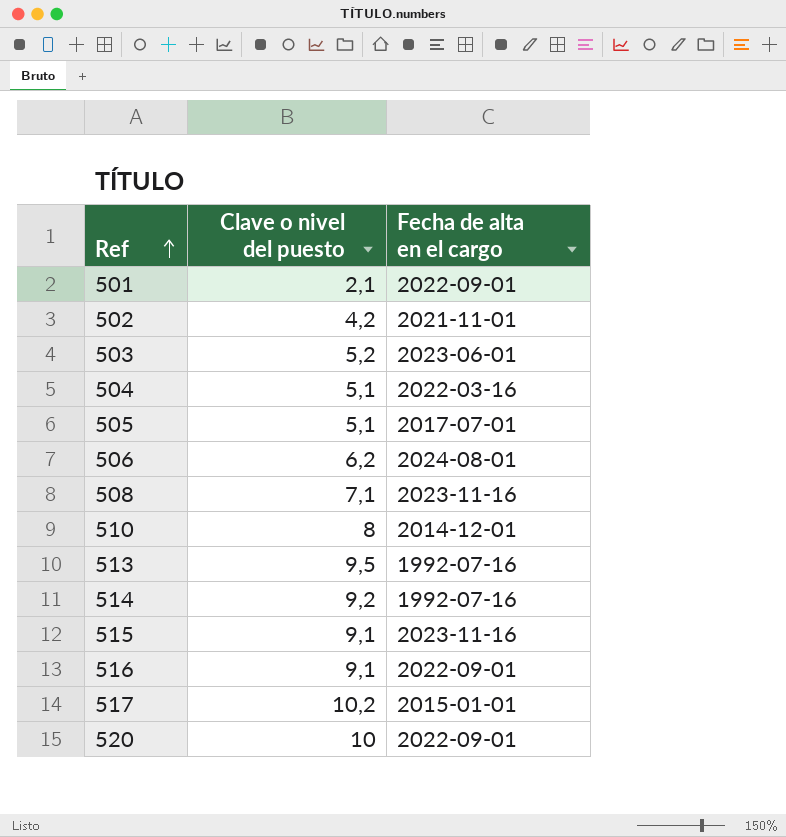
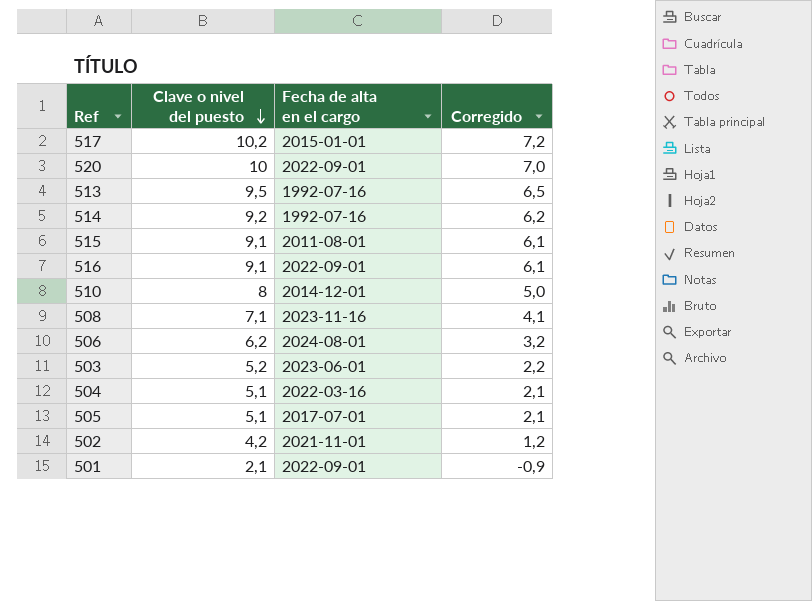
row order: Ref ascending -> Clave o nivel del puesto descending
column Corregido | formula: none -> [Clave o nivel del puesto] - 3
515 | Fecha de alta en el cargo: 2023-11-16 -> 2011-08-01

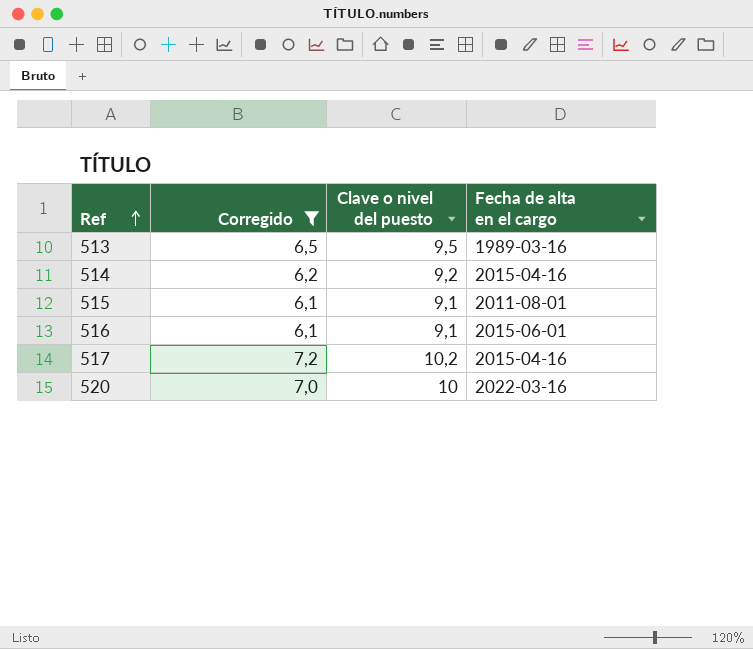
filter: none -> Corregido >= 6,1
row order: Clave o nivel del puesto descending -> Ref ascending
column Corregido | position: 4 -> 2
513 | Fecha de alta en el cargo: 1992-07-16 -> 1989-03-16
514 | Fecha de alta en el cargo: 1992-07-16 -> 2015-04-16
516 | Fecha de alta en el cargo: 2022-09-01 -> 2015-06-01
517 | Fecha de alta en el cargo: 2015-01-01 -> 2015-04-16
520 | Fecha de alta en el cargo: 2022-09-01 -> 2022-03-16

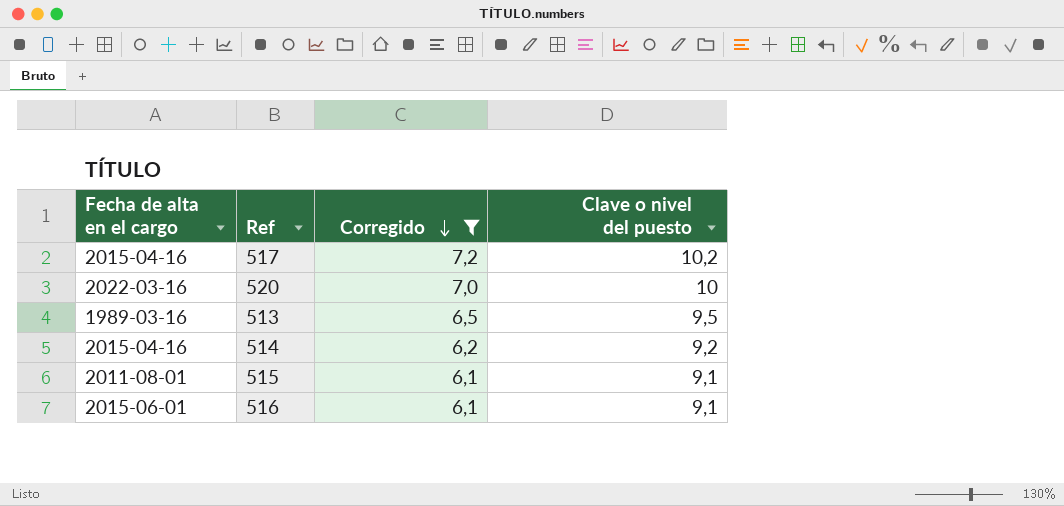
row order: Ref ascending -> Corregido descending
column Fecha de alta en el cargo | position: 4 -> 1

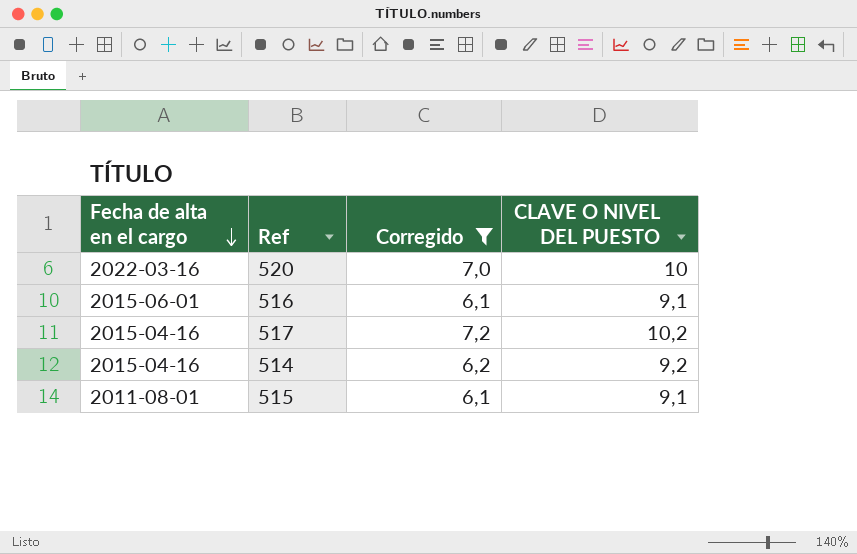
row order: Corregido descending -> Fecha de alta en el cargo descending
column name: Clave o nivel del puesto -> CLAVE O NIVEL DEL PUESTO
row 513: 1989-03-16 | 6,5 | 9,5 -> none

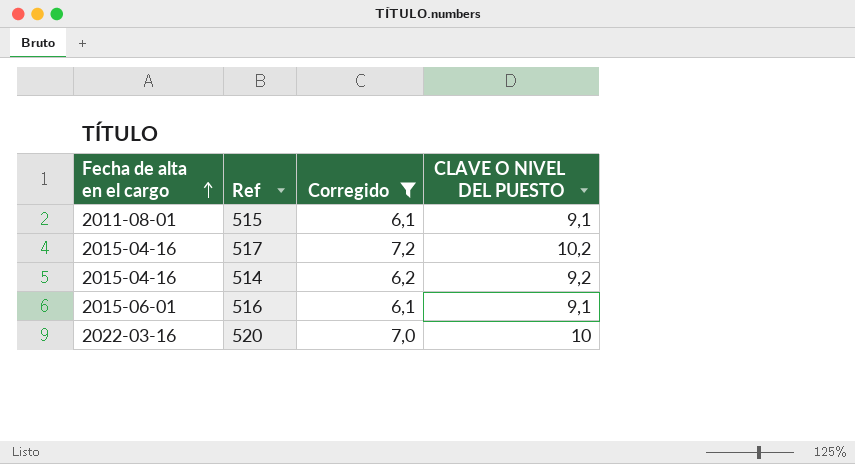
row order: Fecha de alta en el cargo descending -> Fecha de alta en el cargo ascending

